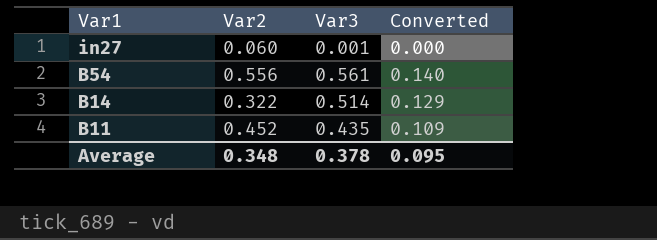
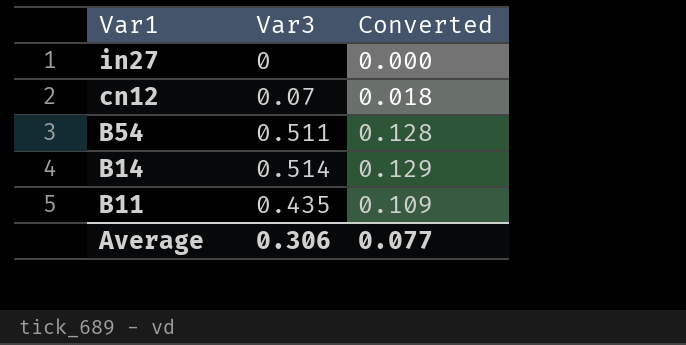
column Var2 | position: 2 -> none
in27 | Var3: 0.001 -> 0
row cn12: none -> 0.07 | 0.018
B54 | Var3: 0.561 -> 0.511
B54 | Converted: 0.140 -> 0.128
Average | Var3: 0.378 -> 0.306
Average | Converted: 0.095 -> 0.077

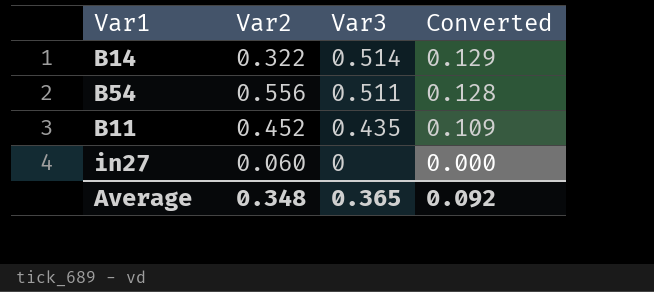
row order: Var1 descending -> Var3 descending
column Var2 | position: none -> 2
row cn12: 0.07 | 0.018 -> none
Average | Var3: 0.306 -> 0.365
Average | Converted: 0.077 -> 0.092

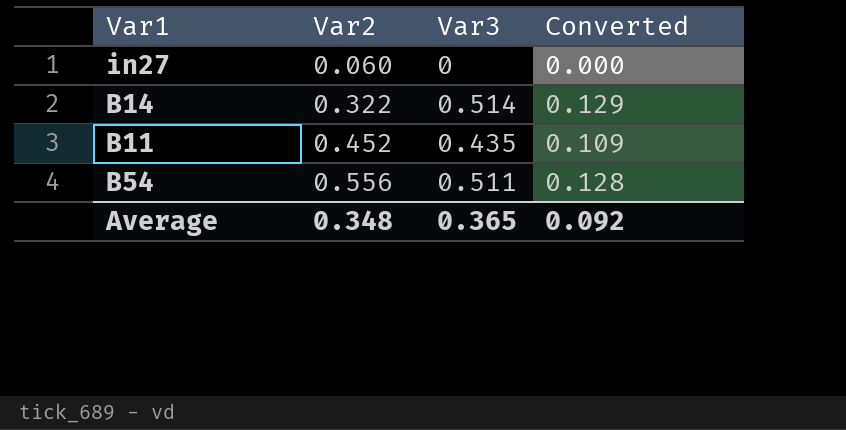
row order: Var3 descending -> Var2 ascending

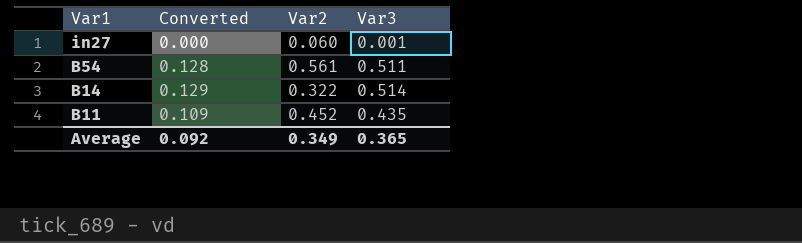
row order: Var2 ascending -> Var1 descending
column Converted | position: 4 -> 2
in27 | Var3: 0 -> 0.001
B54 | Var2: 0.556 -> 0.561
Average | Var2: 0.348 -> 0.349

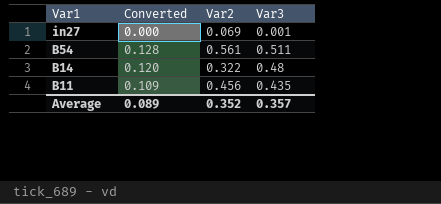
in27 | Var2: 0.060 -> 0.069
B14 | Converted: 0.129 -> 0.120
B14 | Var3: 0.514 -> 0.48
B11 | Var2: 0.452 -> 0.456
Average | Converted: 0.092 -> 0.089
Average | Var2: 0.349 -> 0.352
Average | Var3: 0.365 -> 0.357

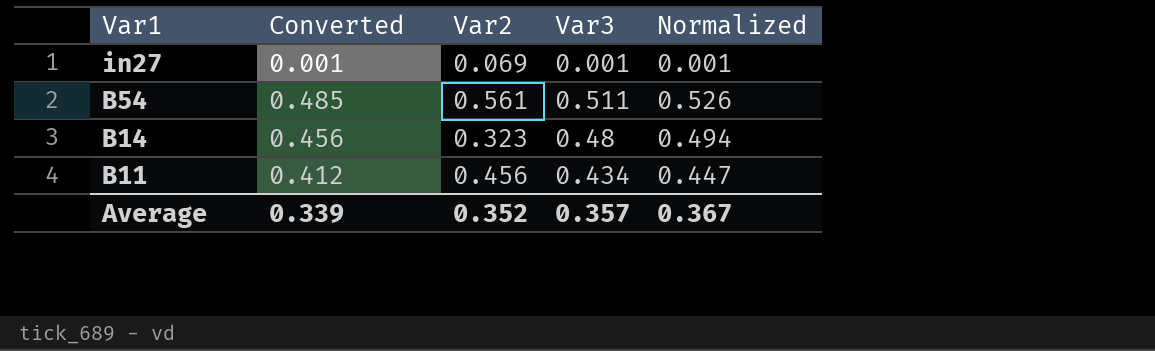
column Converted | formula: [Var3] * 0.25 -> [Var3] * 0.95
column Normalized | formula: none -> [Var3] * 1.03
B14 | Var2: 0.322 -> 0.323
B11 | Var3: 0.435 -> 0.434
Average | Converted: 0.089 -> 0.339

